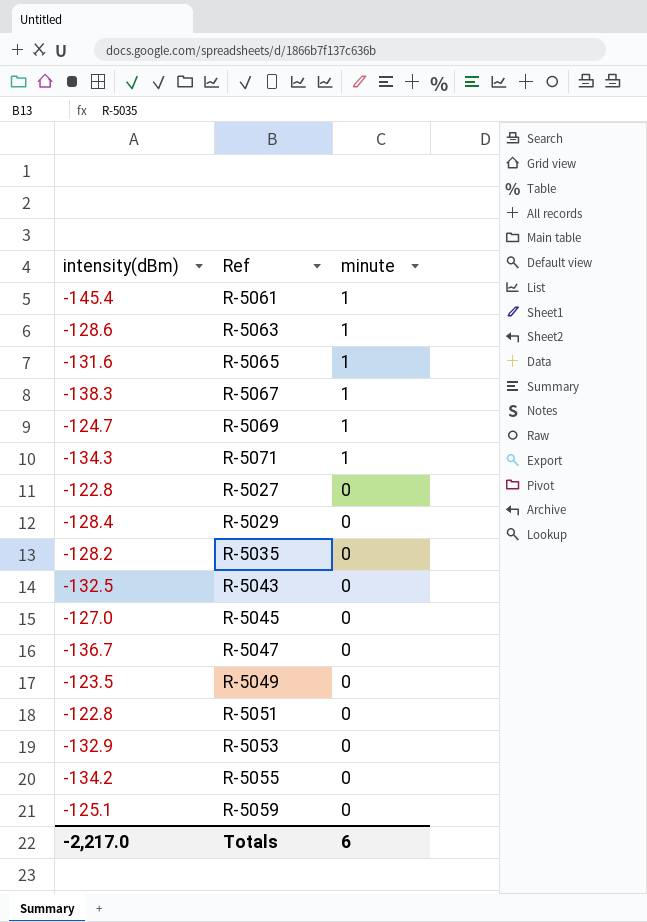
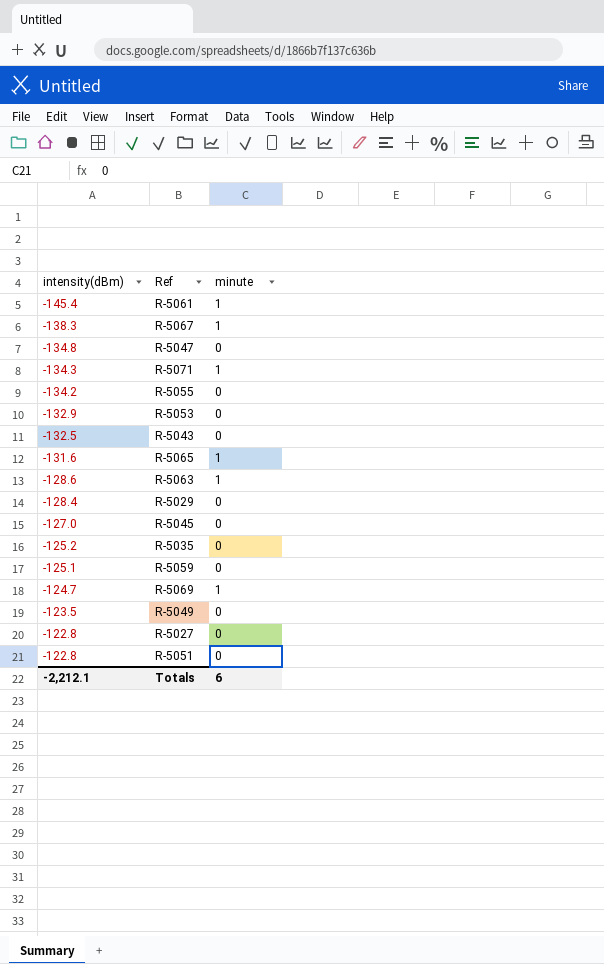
row order: minute descending -> intensity(dBm) ascending
R-5047 | intensity(dBm): -136.7 -> -134.8
R-5035 | intensity(dBm): -128.2 -> -125.2
Totals | intensity(dBm): -2,217.0 -> -2,212.1

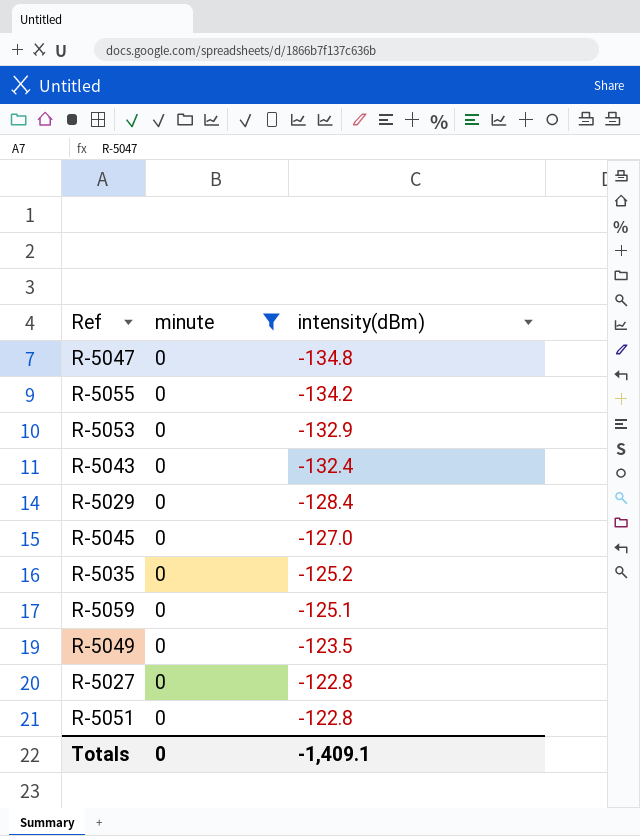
filter: none -> minute = 0
column intensity(dBm) | position: 1 -> 3
R-5043 | intensity(dBm): -132.5 -> -132.4
Totals | minute: 6 -> 0
Totals | intensity(dBm): -2,212.1 -> -1,409.1

